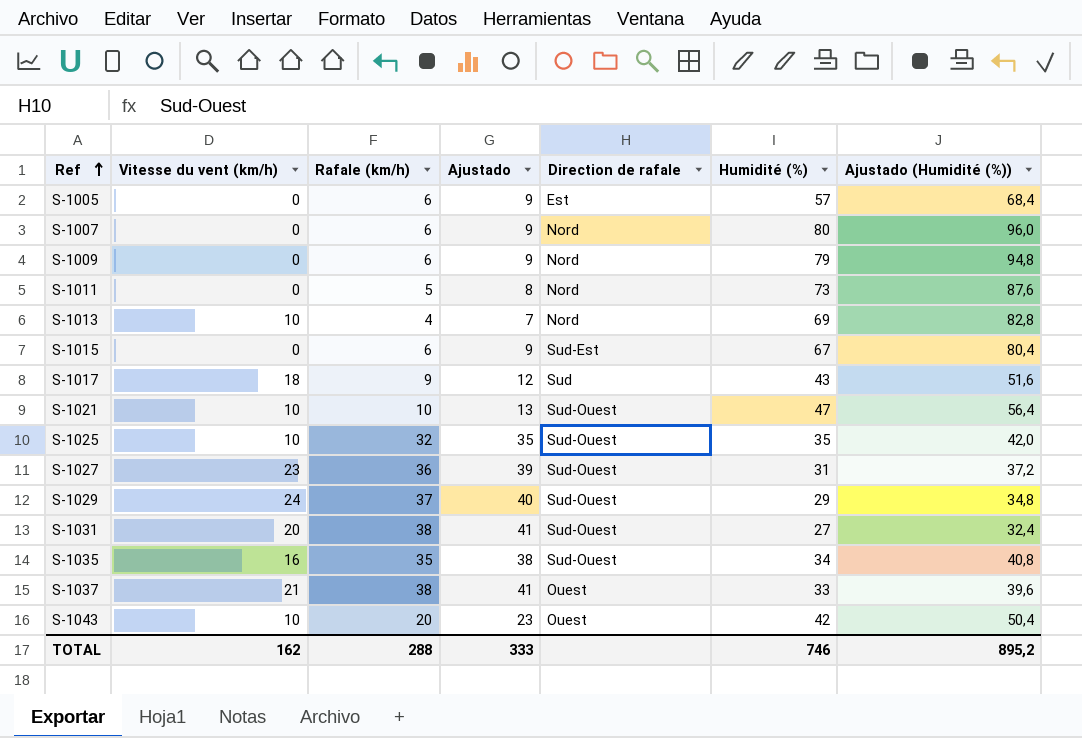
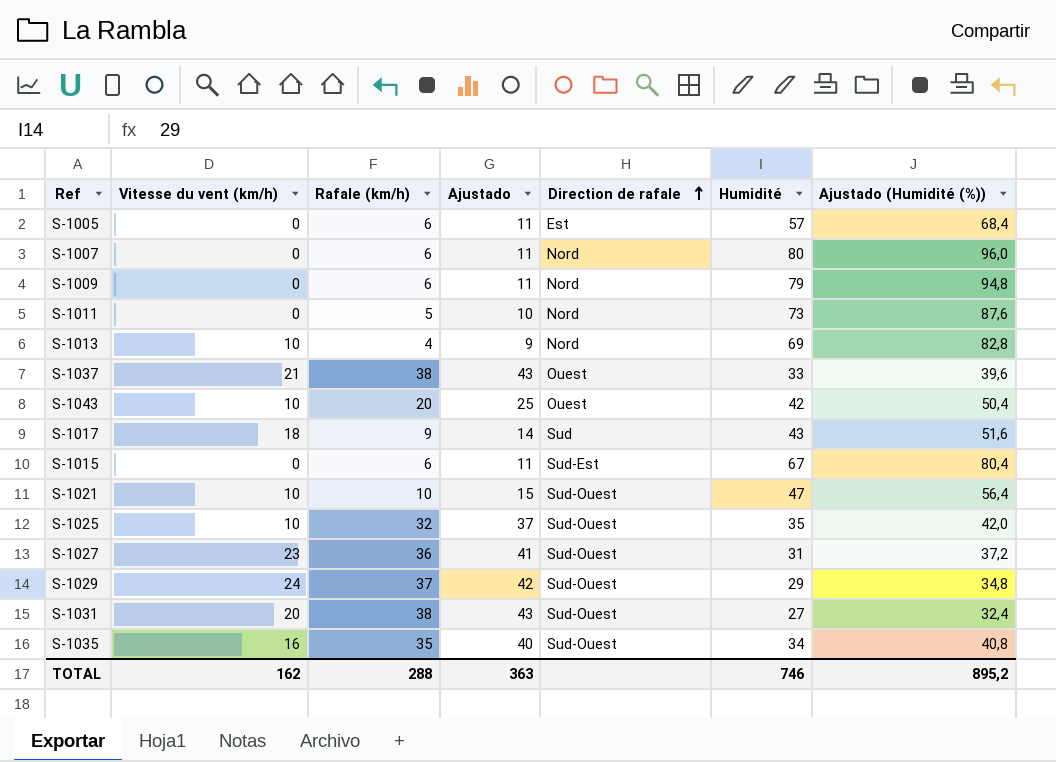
row order: Ref ascending -> Direction de rafale ascending
column Ajustado | formula: [Rafale (km/h)] + 3 -> [Rafale (km/h)] + 5
column name: Humidité (%) -> Humidité
TOTAL | Ajustado: 333 -> 363

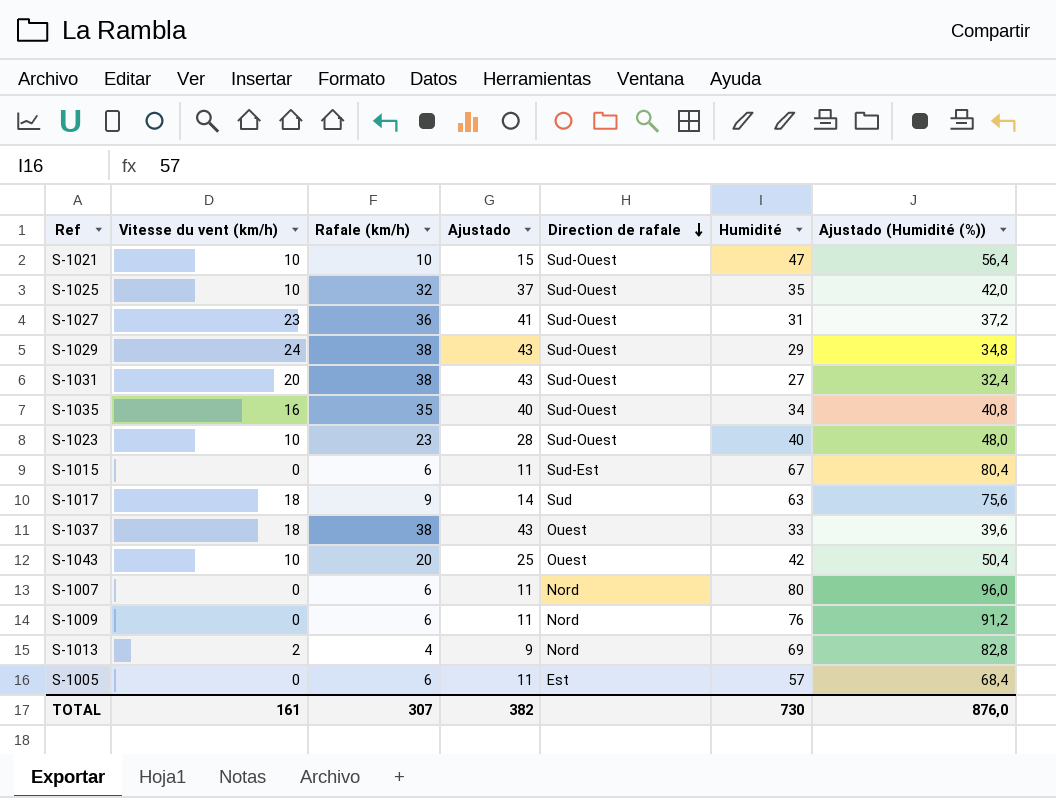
row order: Direction de rafale ascending -> Direction de rafale descending
row S-1011: 0 | 5 | 10 | Nord | 73 | 87,6 -> none
S-1029 | Rafale (km/h): 37 -> 38
S-1029 | Ajustado: 42 -> 43
row S-1023: none -> 10 | 23 | 28 | Sud-Ouest | 40 | 48,0
S-1017 | Humidité: 43 -> 63
S-1017 | Ajustado (Humidité (%)): 51,6 -> 75,6
S-1037 | Vitesse du vent (km/h): 21 -> 18
S-1009 | Humidité: 79 -> 76
S-1009 | Ajustado (Humidité (%)): 94,8 -> 91,2
S-1013 | Vitesse du vent (km/h): 10 -> 2
TOTAL | Vitesse du vent (km/h): 162 -> 161
TOTAL | Rafale (km/h): 288 -> 307
TOTAL | Ajustado: 363 -> 382
TOTAL | Humidité: 746 -> 730
TOTAL | Ajustado (Humidité (%)): 895,2 -> 876,0

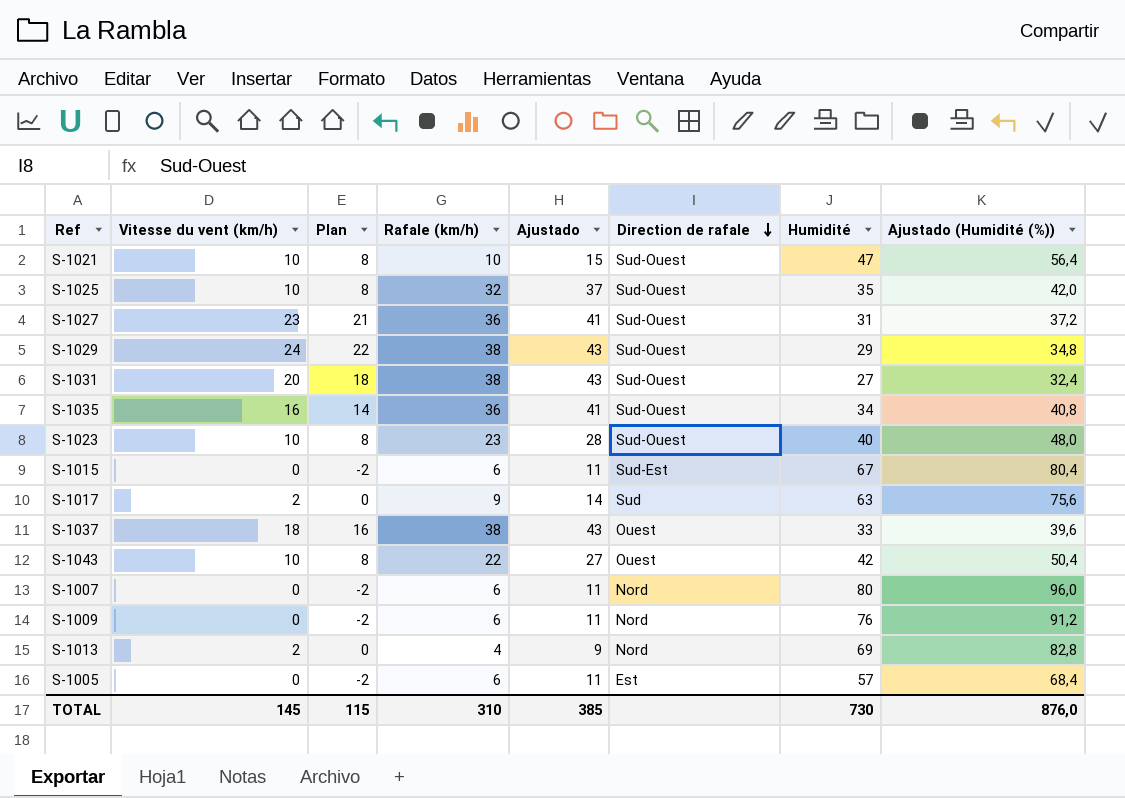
column Plan | formula: none -> [Vitesse du vent (km/h)] - 2
S-1035 | Rafale (km/h): 35 -> 36
S-1035 | Ajustado: 40 -> 41
S-1017 | Vitesse du vent (km/h): 18 -> 2
S-1043 | Rafale (km/h): 20 -> 22
S-1043 | Ajustado: 25 -> 27
TOTAL | Vitesse du vent (km/h): 161 -> 145
TOTAL | Rafale (km/h): 307 -> 310
TOTAL | Ajustado: 382 -> 385

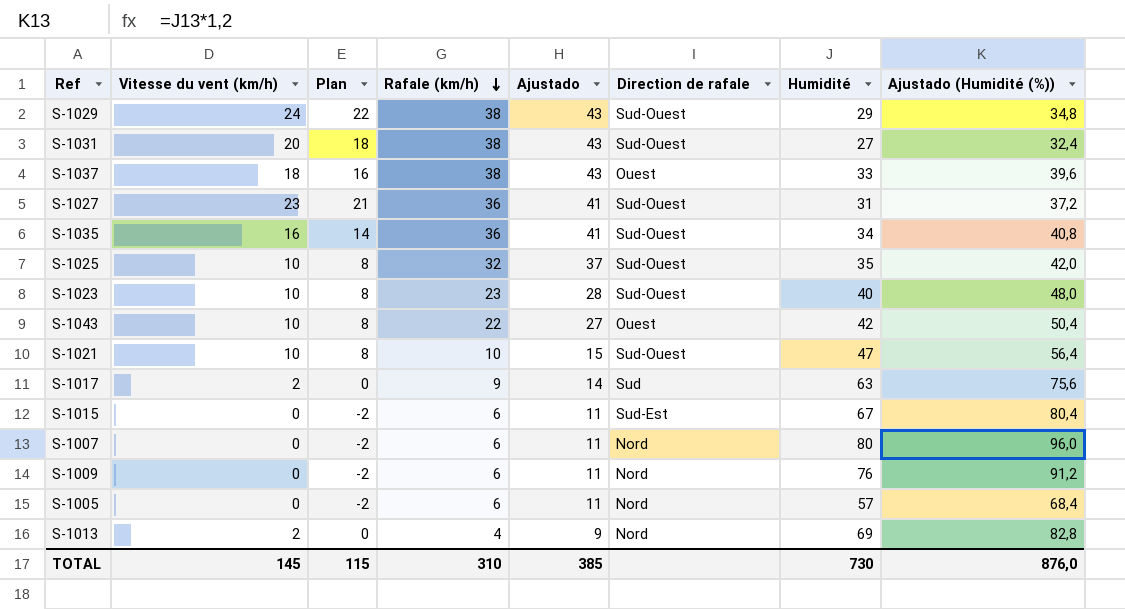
row order: Direction de rafale descending -> Rafale (km/h) descending
S-1005 | Direction de rafale: Est -> Nord

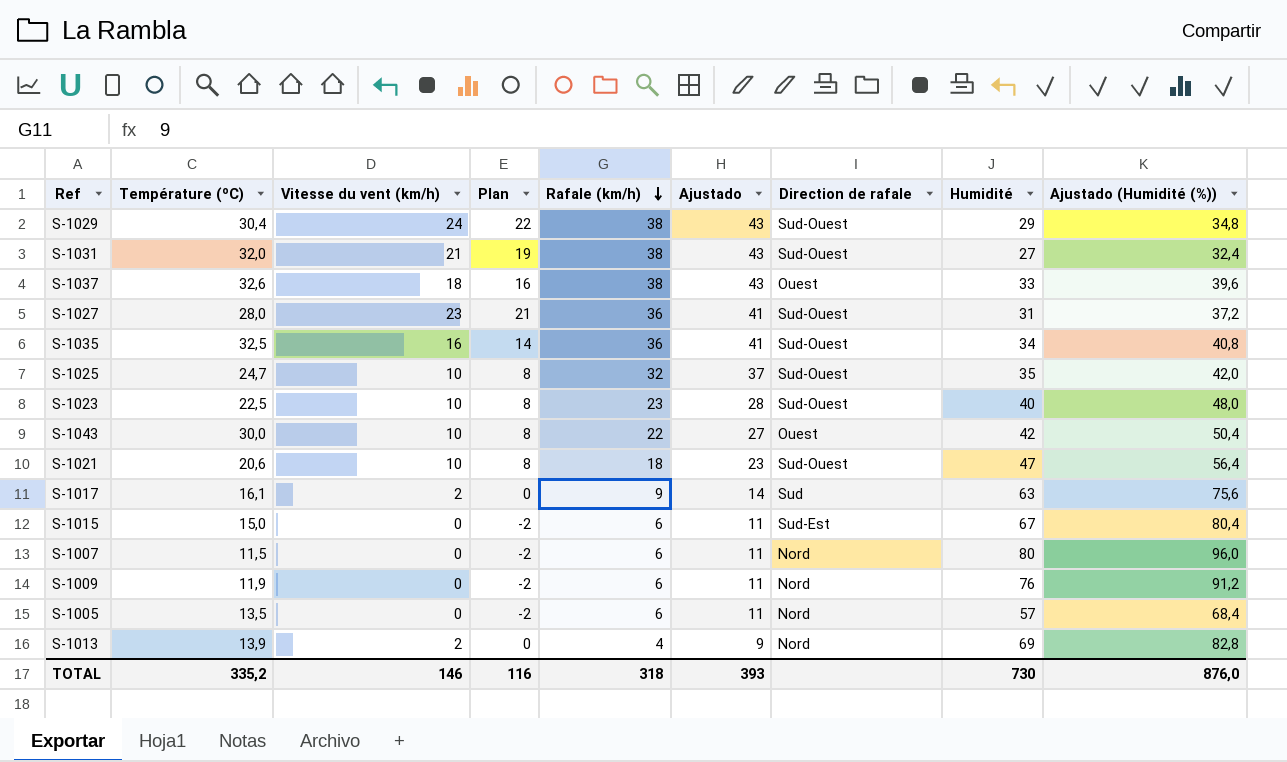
column Température (ºC) | position: none -> 2
S-1031 | Vitesse du vent (km/h): 20 -> 21
S-1031 | Plan: 18 -> 19
S-1021 | Rafale (km/h): 10 -> 18
S-1021 | Ajustado: 15 -> 23
TOTAL | Vitesse du vent (km/h): 145 -> 146
TOTAL | Plan: 115 -> 116
TOTAL | Rafale (km/h): 310 -> 318
TOTAL | Ajustado: 385 -> 393

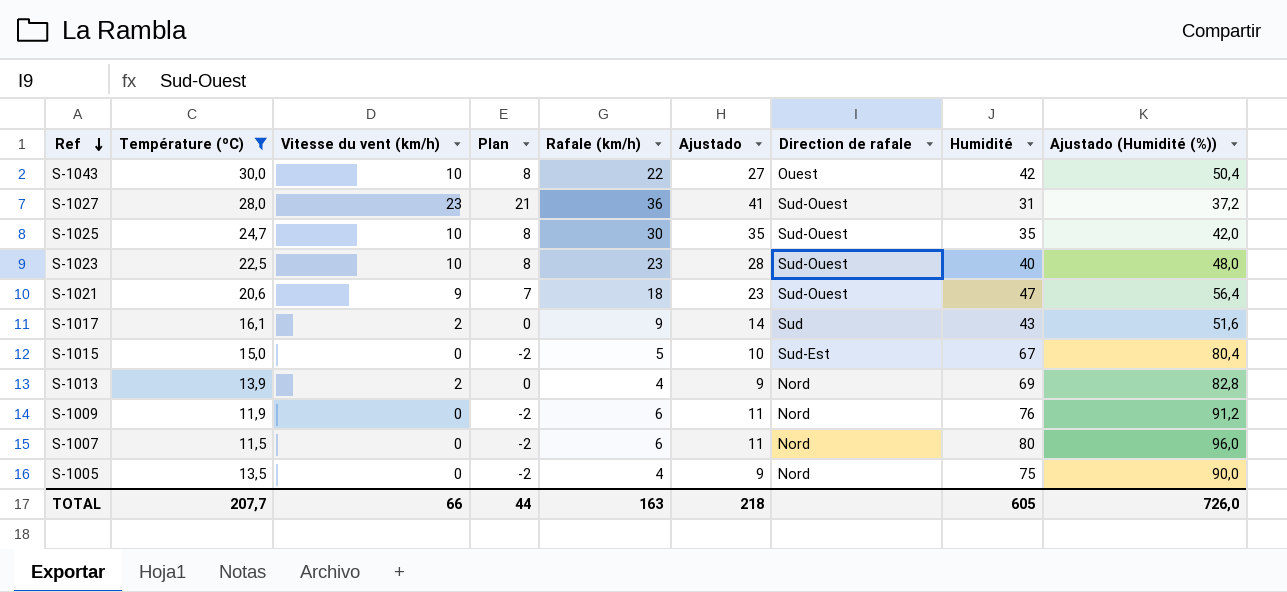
filter: none -> Température (ºC) <= 30,0
row order: Rafale (km/h) descending -> Ref descending
S-1025 | Rafale (km/h): 32 -> 30
S-1025 | Ajustado: 37 -> 35
S-1021 | Vitesse du vent (km/h): 10 -> 9
S-1021 | Plan: 8 -> 7
S-1017 | Humidité: 63 -> 43
S-1017 | Ajustado (Humidité (%)): 75,6 -> 51,6
S-1015 | Rafale (km/h): 6 -> 5
S-1015 | Ajustado: 11 -> 10
S-1005 | Rafale (km/h): 6 -> 4
S-1005 | Ajustado: 11 -> 9
S-1005 | Humidité: 57 -> 75
S-1005 | Ajustado (Humidité (%)): 68,4 -> 90,0
TOTAL | Température (ºC): 335,2 -> 207,7
TOTAL | Vitesse du vent (km/h): 146 -> 66
TOTAL | Plan: 116 -> 44
TOTAL | Rafale (km/h): 318 -> 163
TOTAL | Ajustado: 393 -> 218
TOTAL | Humidité: 730 -> 605
TOTAL | Ajustado (Humidité (%)): 876,0 -> 726,0

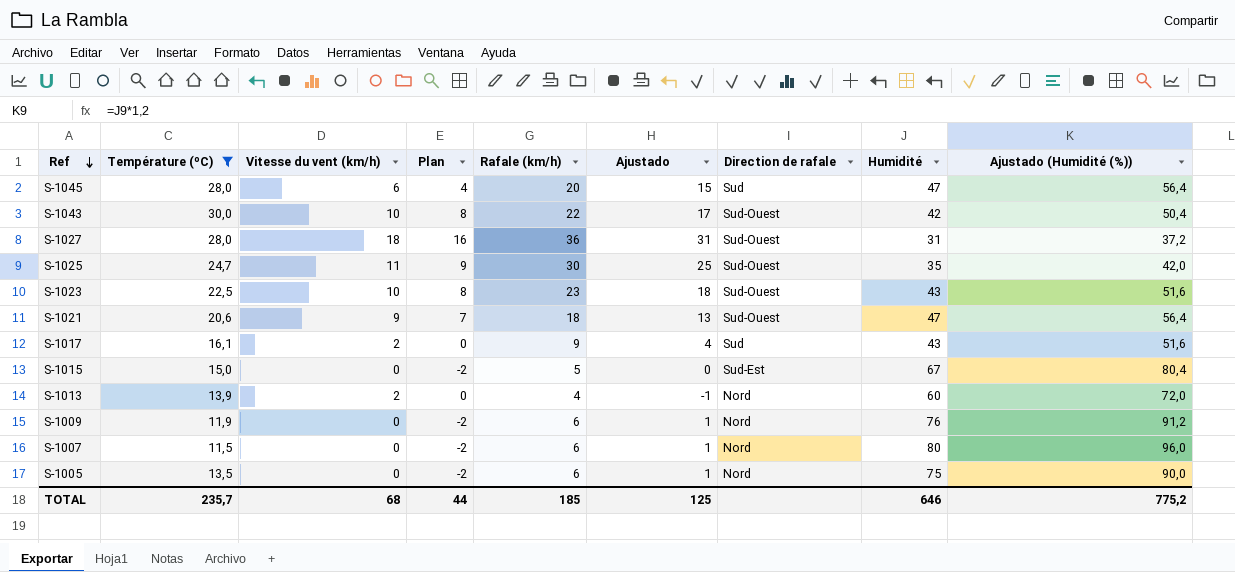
column Ajustado | formula: [Rafale (km/h)] + 5 -> [Rafale (km/h)] - 5
row S-1045: none -> 28,0 | 6 | 4 | 20 | 15 | Sud | 47 | 56,4
S-1043 | Direction de rafale: Ouest -> Sud-Ouest
S-1027 | Vitesse du vent (km/h): 23 -> 18
S-1027 | Plan: 21 -> 16
S-1025 | Vitesse du vent (km/h): 10 -> 11
S-1025 | Plan: 8 -> 9
S-1023 | Humidité: 40 -> 43
S-1023 | Ajustado (Humidité (%)): 48,0 -> 51,6
S-1013 | Humidité: 69 -> 60
S-1013 | Ajustado (Humidité (%)): 82,8 -> 72,0
S-1005 | Rafale (km/h): 4 -> 6
TOTAL | Température (ºC): 207,7 -> 235,7
TOTAL | Vitesse du vent (km/h): 66 -> 68
TOTAL | Rafale (km/h): 163 -> 185
TOTAL | Ajustado: 218 -> 125
TOTAL | Humidité: 605 -> 646
TOTAL | Ajustado (Humidité (%)): 726,0 -> 775,2

